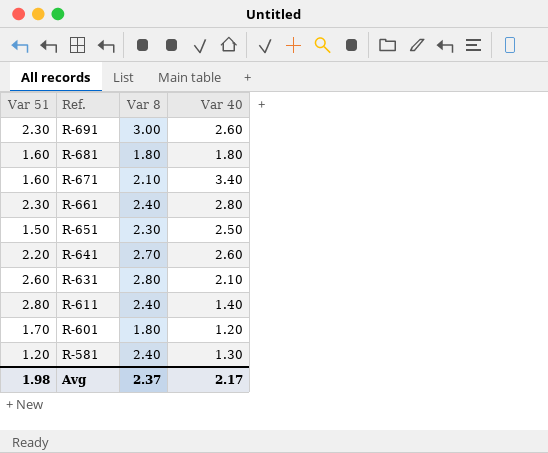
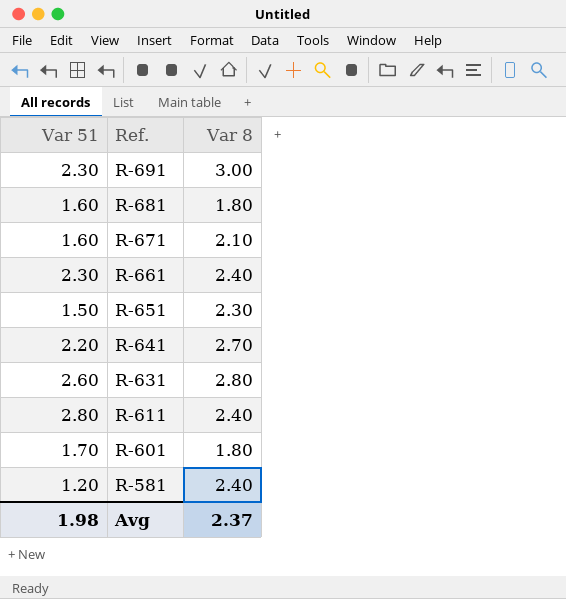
column Var 40 | position: 4 -> none

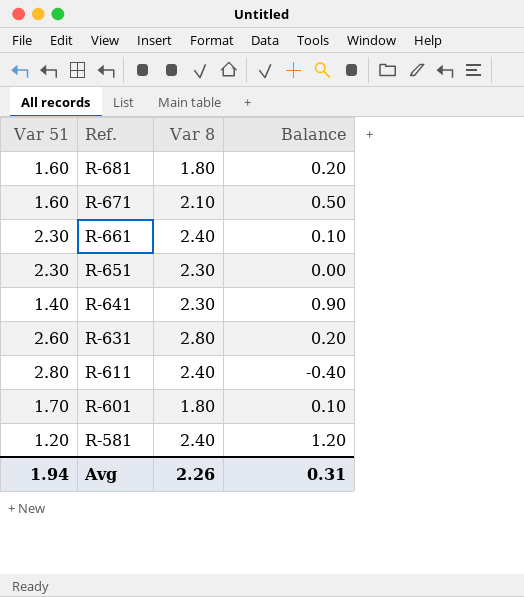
column Balance | formula: none -> [Var 8] - [Var 51]
row R-691: 2.30 | 3.00 -> none
R-651 | Var 51: 1.50 -> 2.30
R-641 | Var 51: 2.20 -> 1.40
R-641 | Var 8: 2.70 -> 2.30
Avg | Var 51: 1.98 -> 1.94
Avg | Var 8: 2.37 -> 2.26

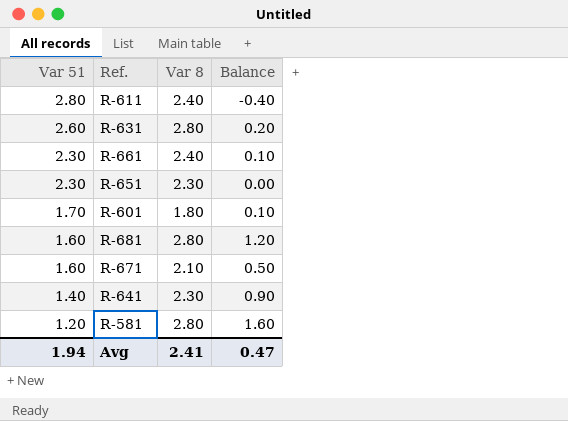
row order: Ref. descending -> Var 51 descending
R-681 | Var 8: 1.80 -> 2.80
R-681 | Balance: 0.20 -> 1.20
R-581 | Var 8: 2.40 -> 2.80
R-581 | Balance: 1.20 -> 1.60
Avg | Var 8: 2.26 -> 2.41
Avg | Balance: 0.31 -> 0.47

